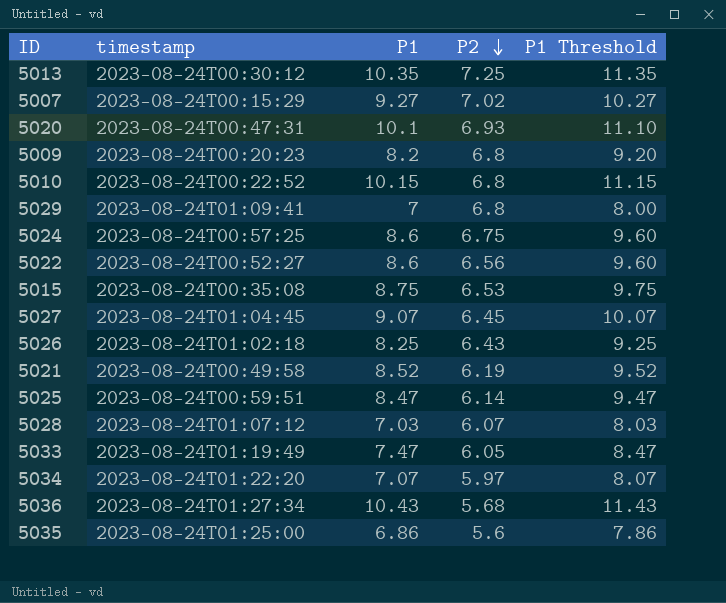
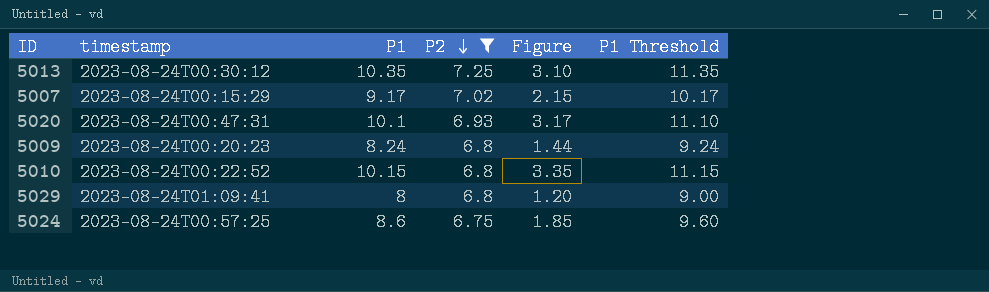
filter: none -> P2 >= 6.75
column Figure | formula: none -> [P1] - [P2]
5007 | P1: 9.27 -> 9.17
5007 | P1 Threshold: 10.27 -> 10.17
5009 | P1: 8.2 -> 8.24
5009 | P1 Threshold: 9.20 -> 9.24
5029 | P1: 7 -> 8
5029 | P1 Threshold: 8.00 -> 9.00

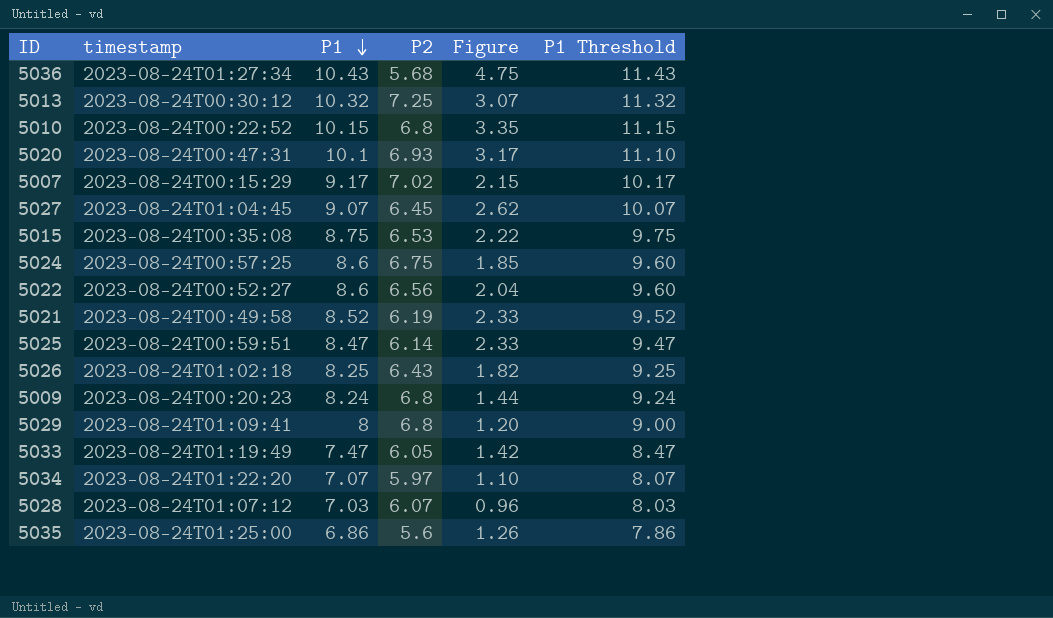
filter: P2 >= 6.75 -> none
row order: P2 descending -> P1 descending
5013 | P1: 10.35 -> 10.32
5013 | Figure: 3.10 -> 3.07
5013 | P1 Threshold: 11.35 -> 11.32

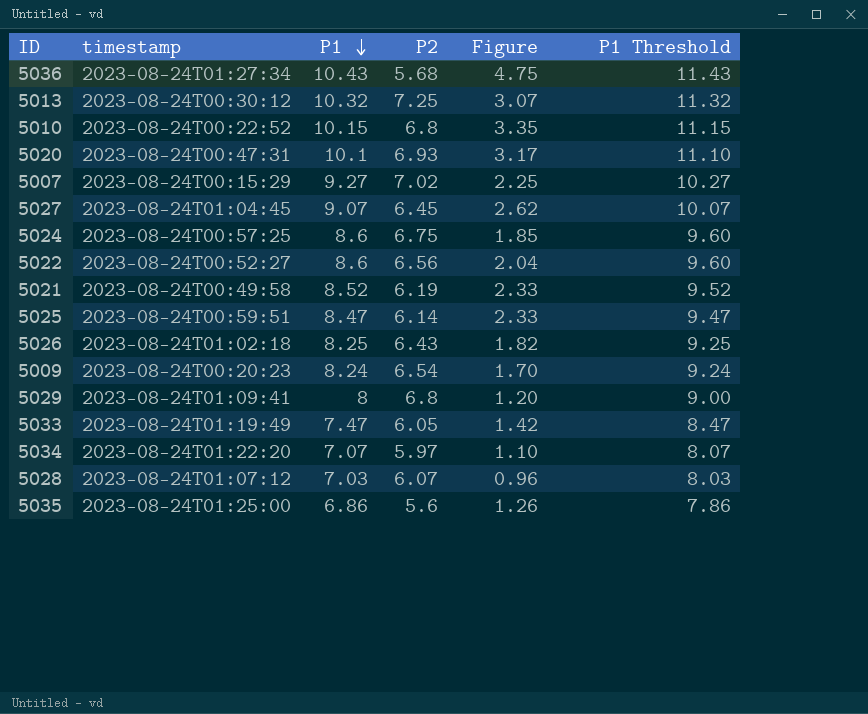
row 5015: 2023-08-24T00:35:08 | 8.75 | 6.53 | 2.22 | 9.75 -> none
5007 | P1: 9.17 -> 9.27
5007 | Figure: 2.15 -> 2.25
5007 | P1 Threshold: 10.17 -> 10.27
5009 | P2: 6.8 -> 6.54
5009 | Figure: 1.44 -> 1.70

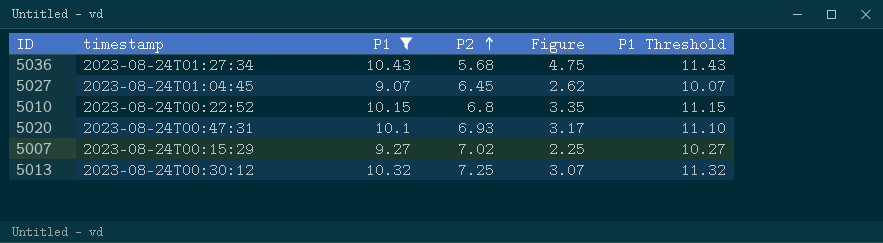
filter: none -> P1 >= 9.07
row order: P1 descending -> P2 ascending

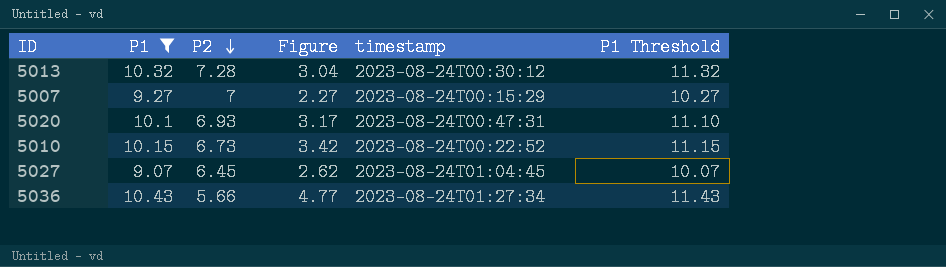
row order: P2 ascending -> P2 descending
column timestamp | position: 2 -> 5
5013 | P2: 7.25 -> 7.28
5013 | Figure: 3.07 -> 3.04
5007 | P2: 7.02 -> 7
5007 | Figure: 2.25 -> 2.27
5010 | P2: 6.8 -> 6.73
5010 | Figure: 3.35 -> 3.42
5036 | P2: 5.68 -> 5.66
5036 | Figure: 4.75 -> 4.77

